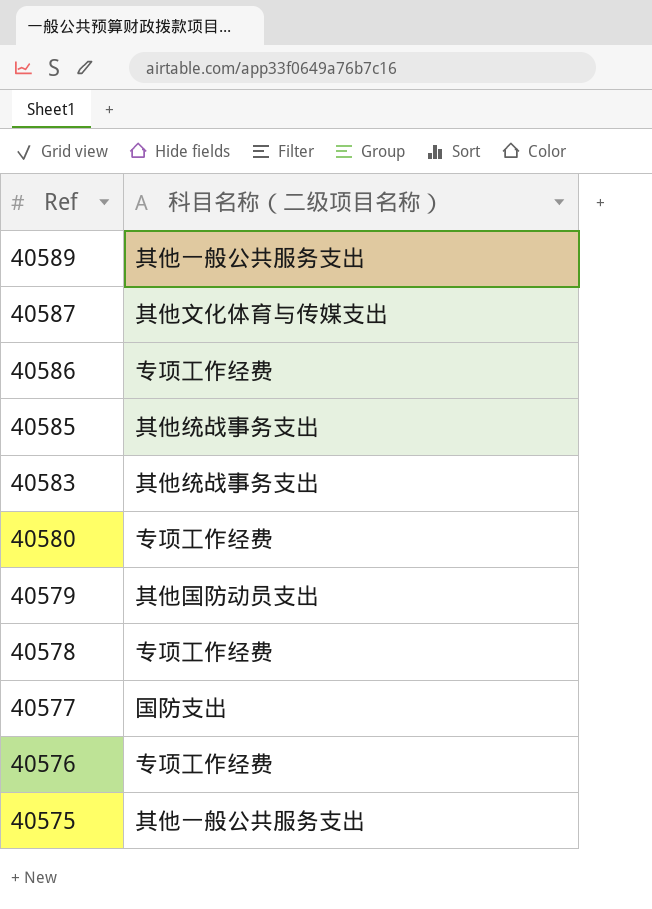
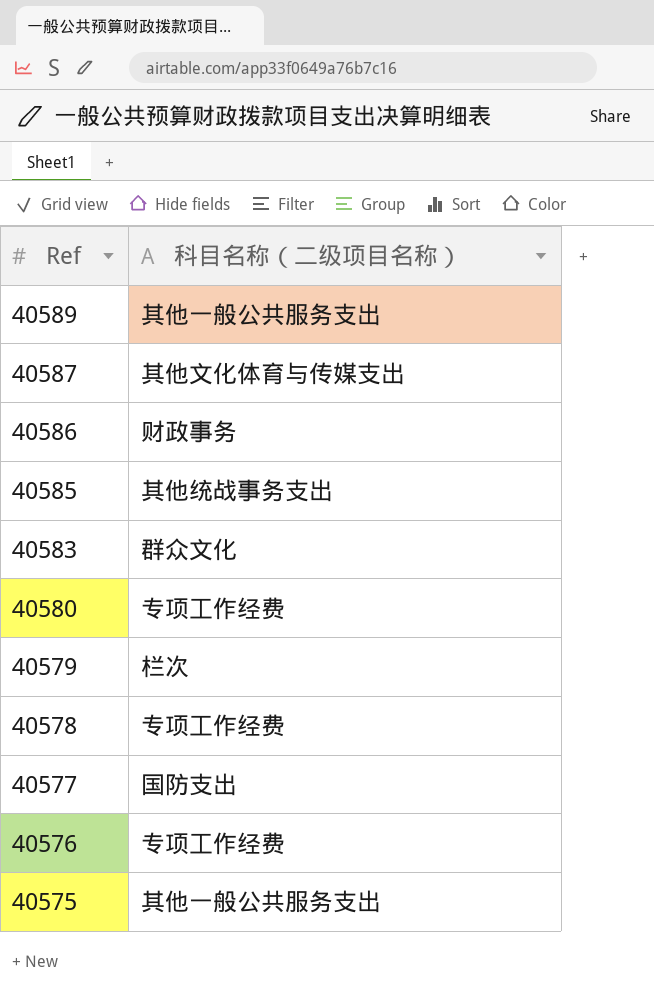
40586 | 科目名称（二级项目名称）: 专项工作经费 -> 财政事务
40583 | 科目名称（二级项目名称）: 其他统战事务支出 -> 群众文化
40579 | 科目名称（二级项目名称）: 其他国防动员支出 -> 栏次

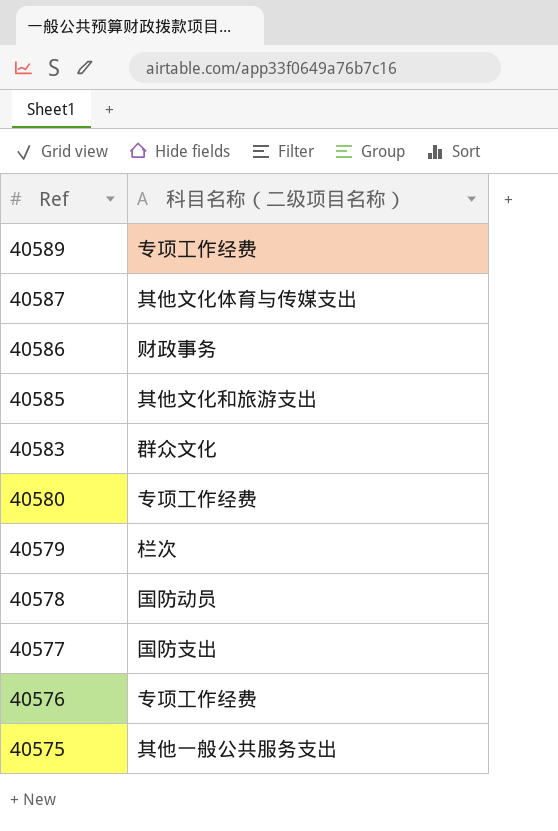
40589 | 科目名称（二级项目名称）: 其他一般公共服务支出 -> 专项工作经费
40585 | 科目名称（二级项目名称）: 其他统战事务支出 -> 其他文化和旅游支出
40578 | 科目名称（二级项目名称）: 专项工作经费 -> 国防动员

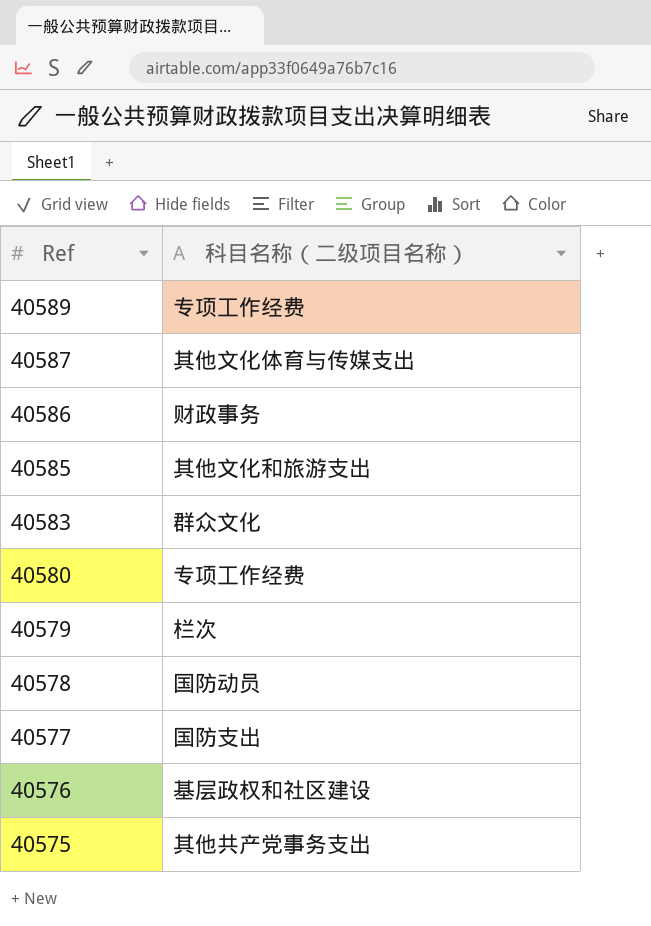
40576 | 科目名称（二级项目名称）: 专项工作经费 -> 基层政权和社区建设
40575 | 科目名称（二级项目名称）: 其他一般公共服务支出 -> 其他共产党事务支出

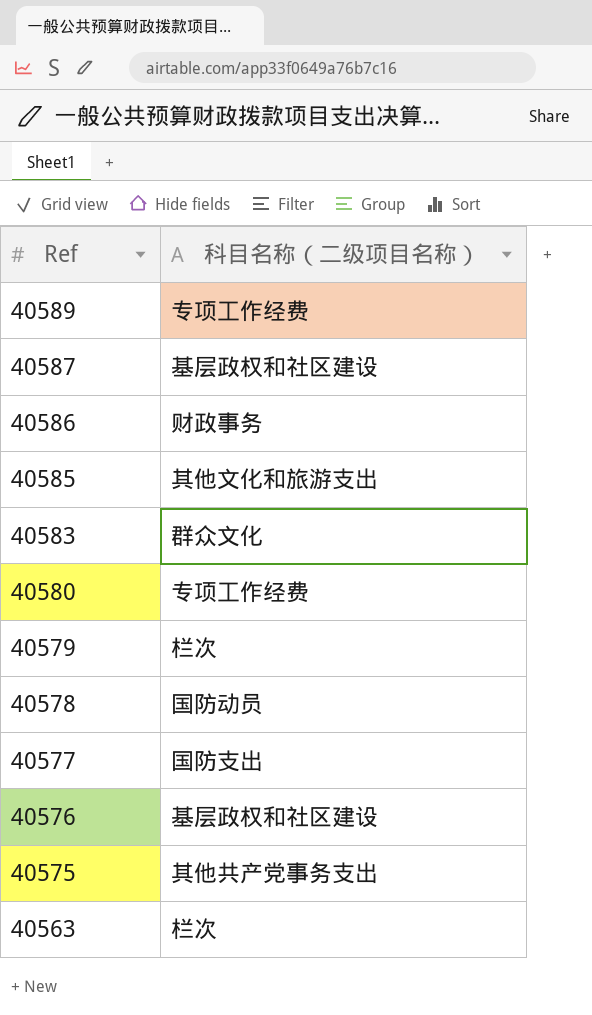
40587 | 科目名称（二级项目名称）: 其他文化体育与传媒支出 -> 基层政权和社区建设
row 40563: none -> 栏次

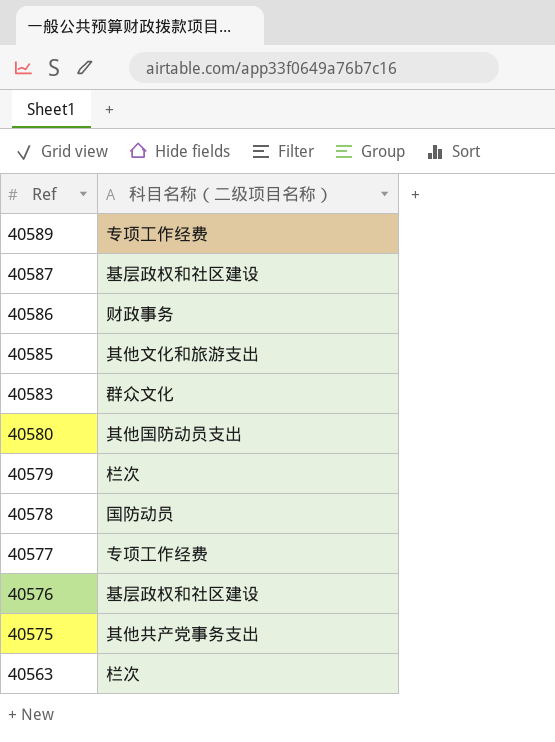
40580 | 科目名称（二级项目名称）: 专项工作经费 -> 其他国防动员支出
40577 | 科目名称（二级项目名称）: 国防支出 -> 专项工作经费

